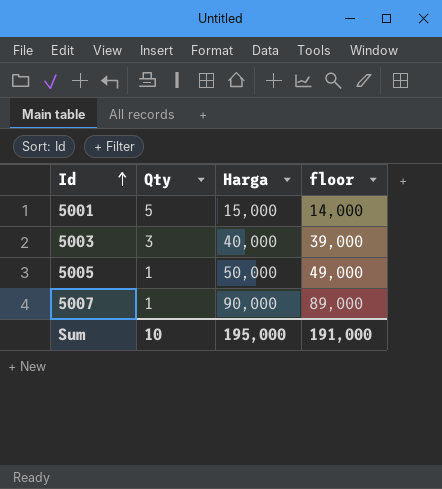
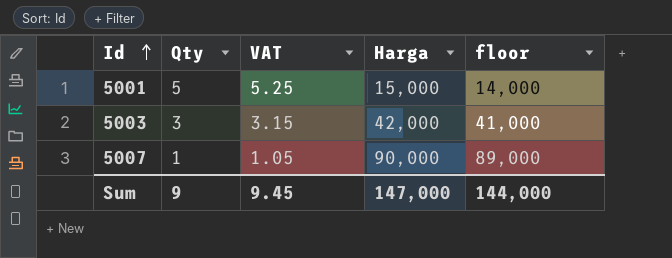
column VAT | formula: none -> [Qty] * 1.05
row 5005: 1 | 50,000 | 49,000 -> none
5003 | Harga: 40,000 -> 42,000
5003 | floor: 39,000 -> 41,000
Sum | Qty: 10 -> 9
Sum | Harga: 195,000 -> 147,000
Sum | floor: 191,000 -> 144,000

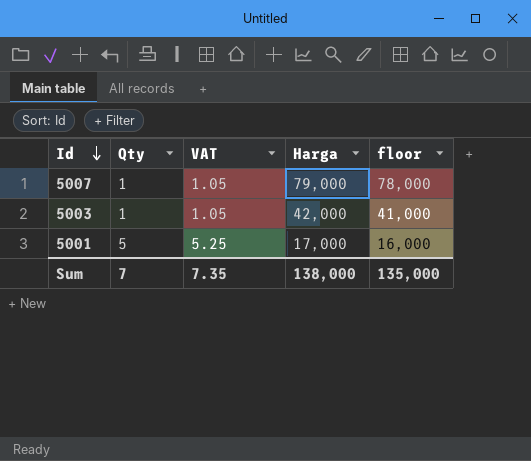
row order: Id ascending -> Id descending
5007 | Harga: 90,000 -> 79,000
5007 | floor: 89,000 -> 78,000
5003 | Qty: 3 -> 1
5003 | VAT: 3.15 -> 1.05
5001 | Harga: 15,000 -> 17,000
5001 | floor: 14,000 -> 16,000
Sum | Qty: 9 -> 7
Sum | VAT: 9.45 -> 7.35
Sum | Harga: 147,000 -> 138,000
Sum | floor: 144,000 -> 135,000

